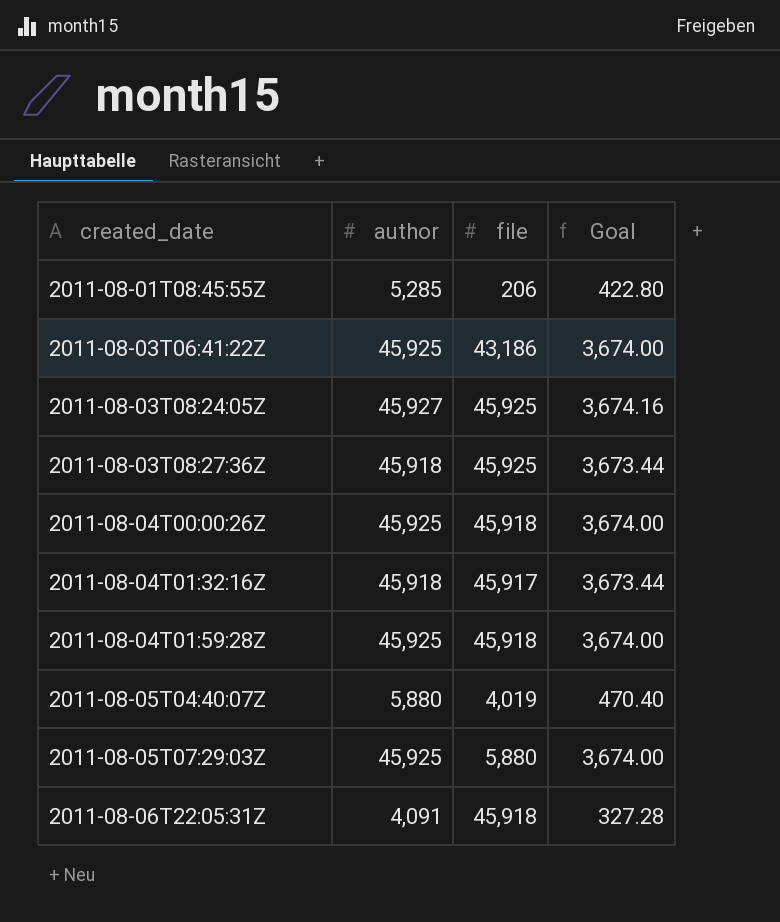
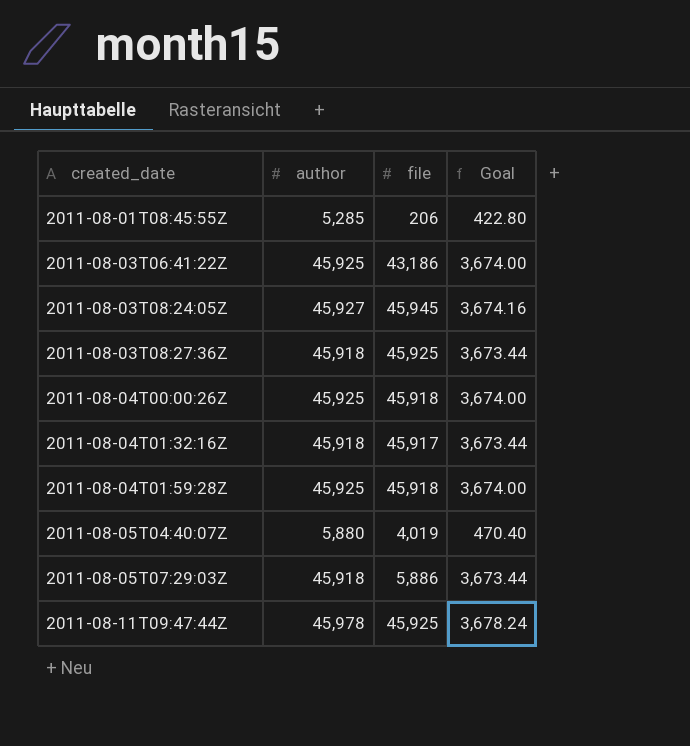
row 2011-08-06T22:05:31Z: 4,091 | 45,918 | 327.28 -> none
2011-08-03T08:24:05Z | file: 45,925 -> 45,945
2011-08-05T07:29:03Z | author: 45,925 -> 45,918
2011-08-05T07:29:03Z | file: 5,880 -> 5,886
2011-08-05T07:29:03Z | Goal: 3,674.00 -> 3,673.44
row 2011-08-11T09:47:44Z: none -> 45,978 | 45,925 | 3,678.24

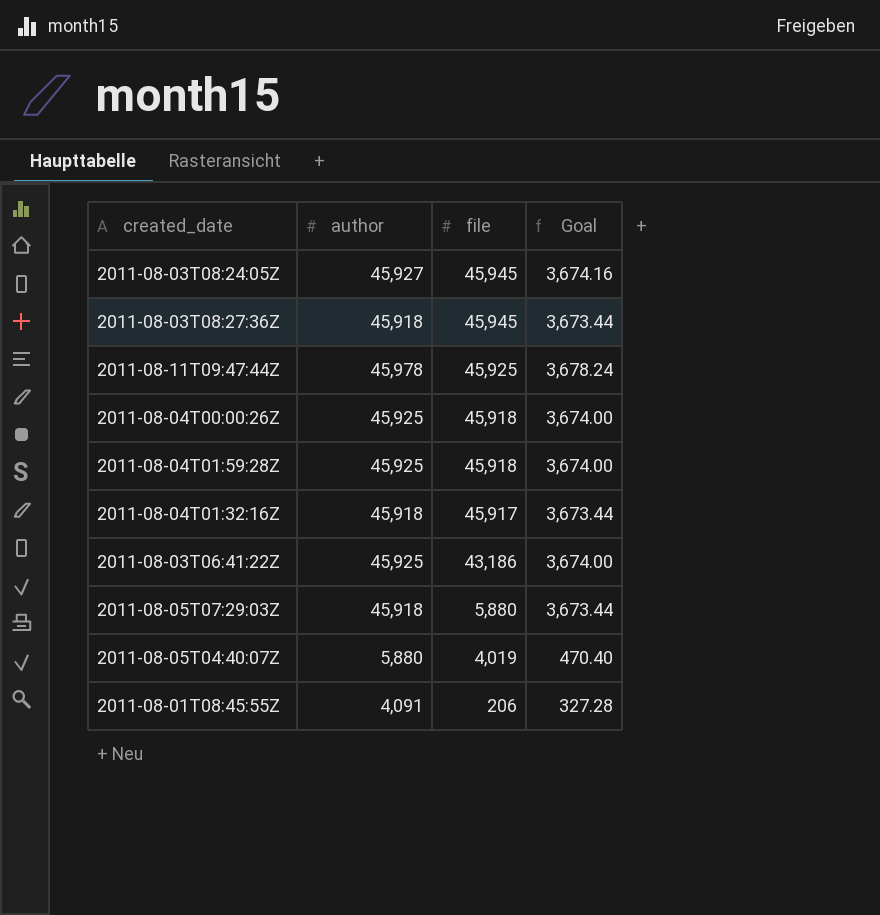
row order: created_date ascending -> file descending
2011-08-03T08:27:36Z | file: 45,925 -> 45,945
2011-08-05T07:29:03Z | file: 5,886 -> 5,880
2011-08-01T08:45:55Z | author: 5,285 -> 4,091
2011-08-01T08:45:55Z | Goal: 422.80 -> 327.28

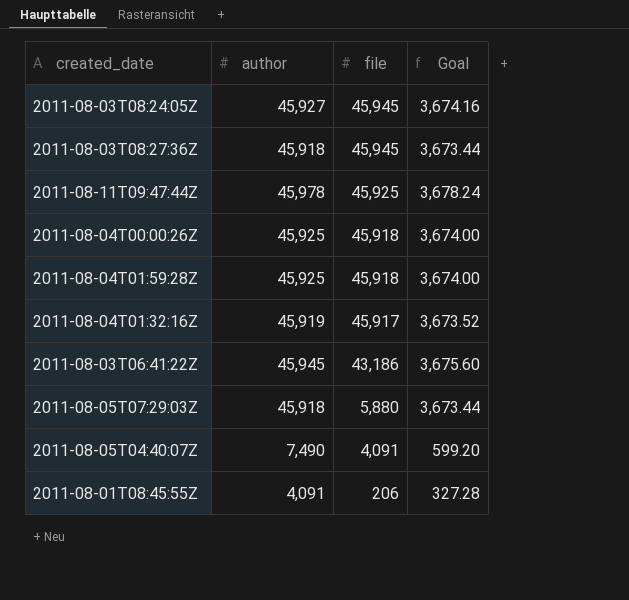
2011-08-04T01:32:16Z | author: 45,918 -> 45,919
2011-08-04T01:32:16Z | Goal: 3,673.44 -> 3,673.52
2011-08-03T06:41:22Z | author: 45,925 -> 45,945
2011-08-03T06:41:22Z | Goal: 3,674.00 -> 3,675.60
2011-08-05T04:40:07Z | author: 5,880 -> 7,490
2011-08-05T04:40:07Z | file: 4,019 -> 4,091
2011-08-05T04:40:07Z | Goal: 470.40 -> 599.20

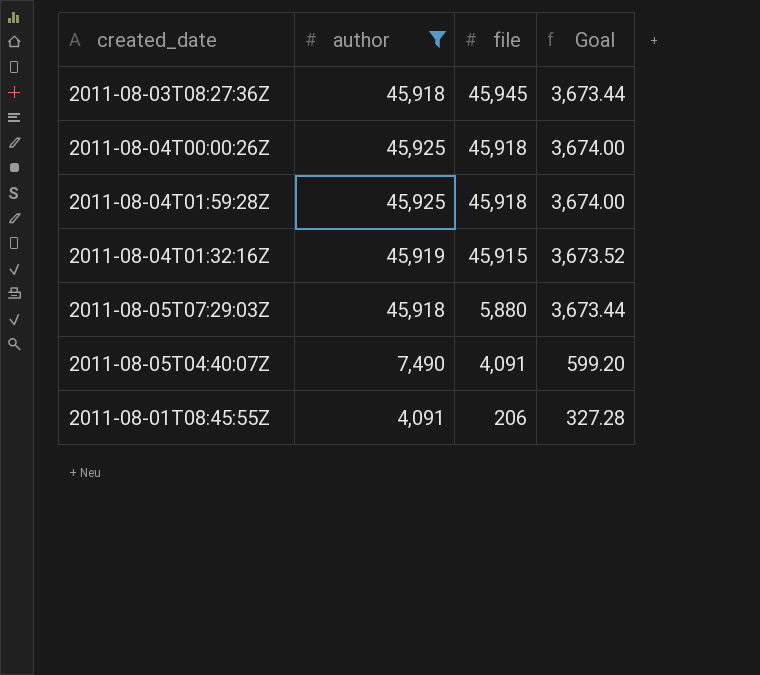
filter: none -> author <= 45,925
2011-08-04T01:32:16Z | file: 45,917 -> 45,915

